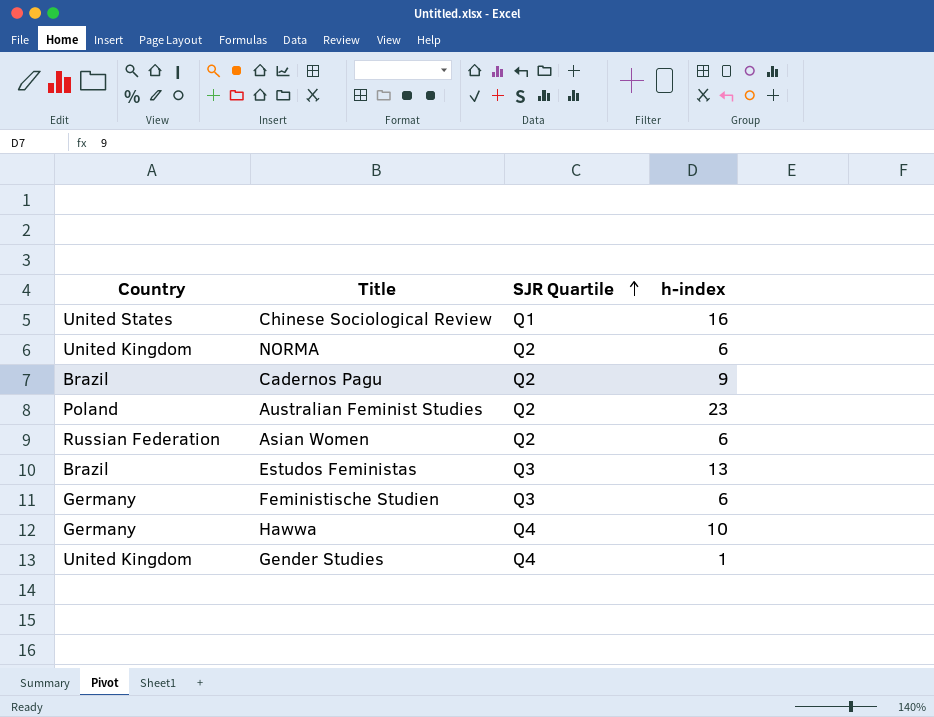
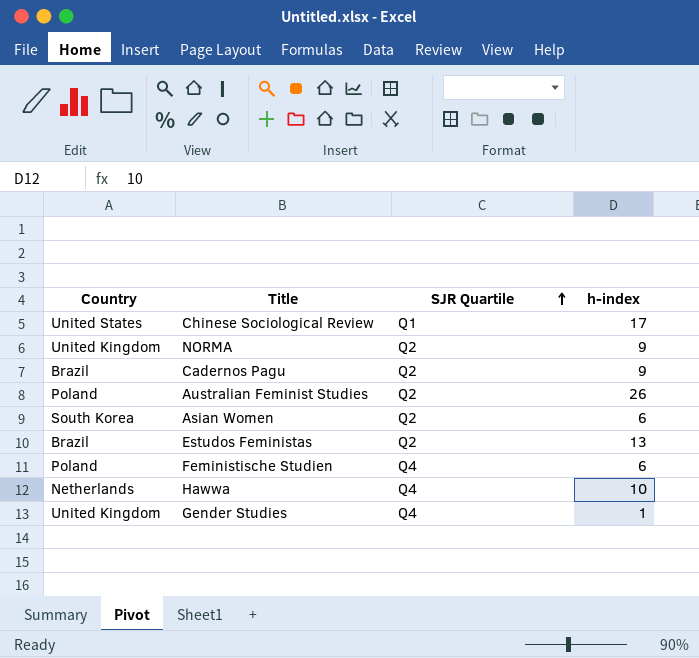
Chinese Sociological Review | h-index: 16 -> 17
NORMA | h-index: 6 -> 9
Australian Feminist Studies | h-index: 23 -> 26
Asian Women | Country: Russian Federation -> South Korea
Estudos Feministas | SJR Quartile: Q3 -> Q2
Feministische Studien | Country: Germany -> Poland
Feministische Studien | SJR Quartile: Q3 -> Q4
Hawwa | Country: Germany -> Netherlands

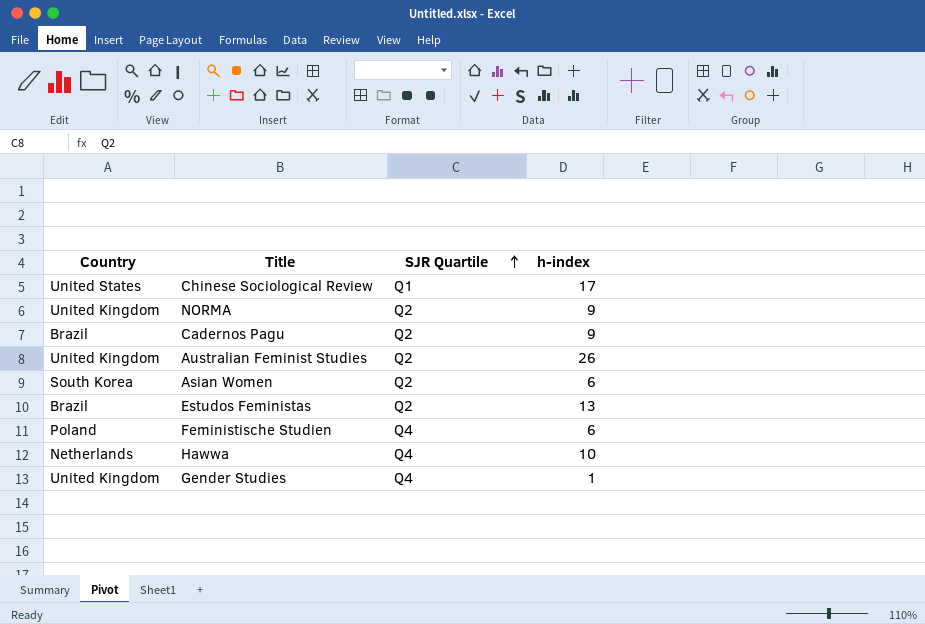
Australian Feminist Studies | Country: Poland -> United Kingdom

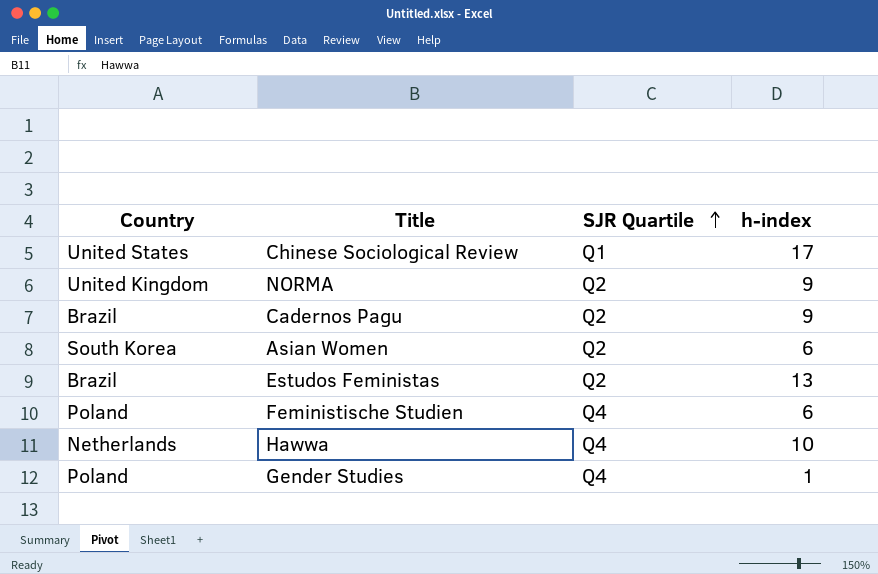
row Australian Feminist Studies: United Kingdom | Q2 | 26 -> none
Gender Studies | Country: United Kingdom -> Poland

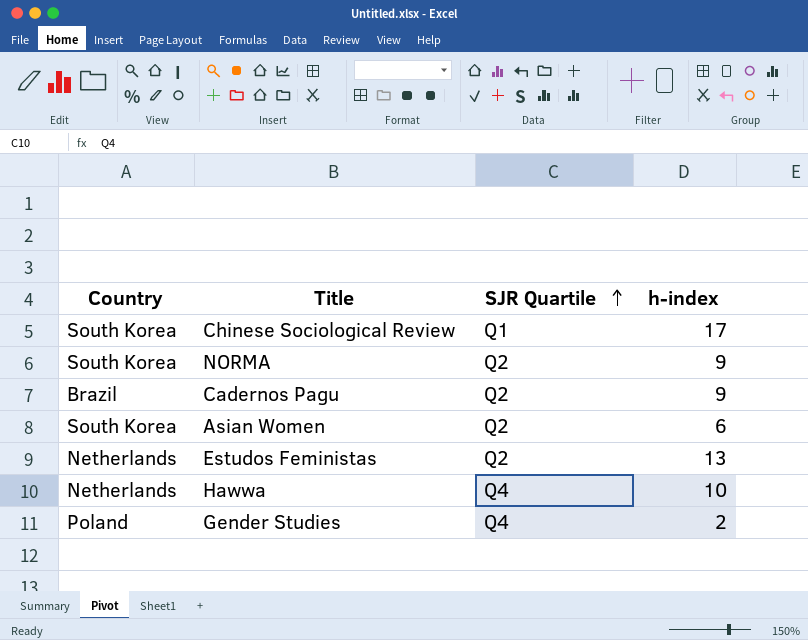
row Feministische Studien: Poland | Q4 | 6 -> none
Chinese Sociological Review | Country: United States -> South Korea
NORMA | Country: United Kingdom -> South Korea
Estudos Feministas | Country: Brazil -> Netherlands
Gender Studies | h-index: 1 -> 2

